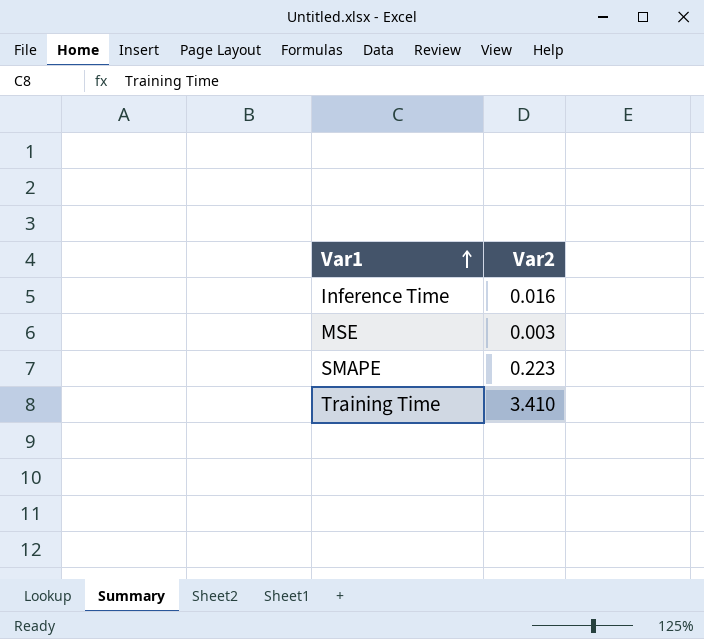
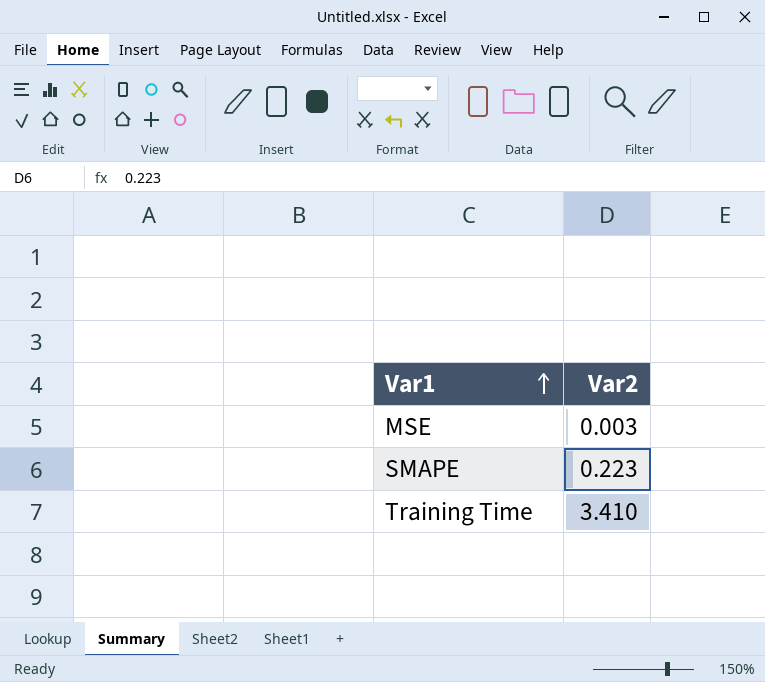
row Inference Time: 0.016 -> none

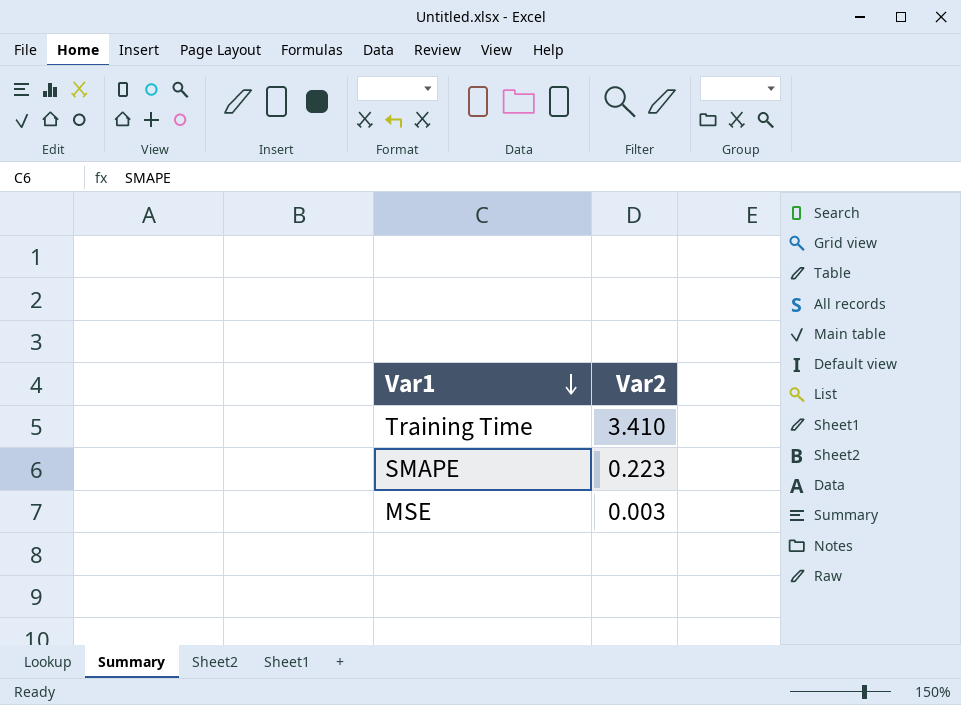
row order: Var1 ascending -> Var1 descending

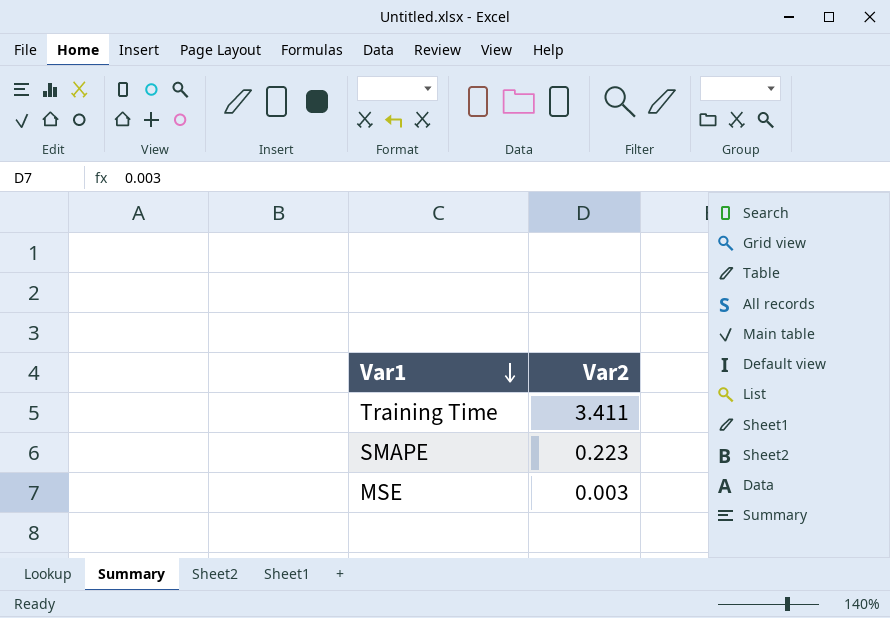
Training Time | Var2: 3.410 -> 3.411

